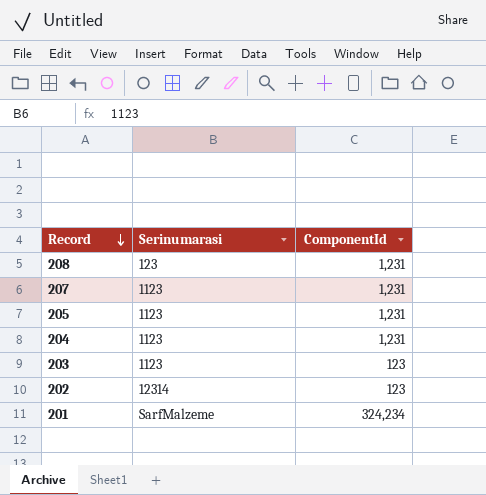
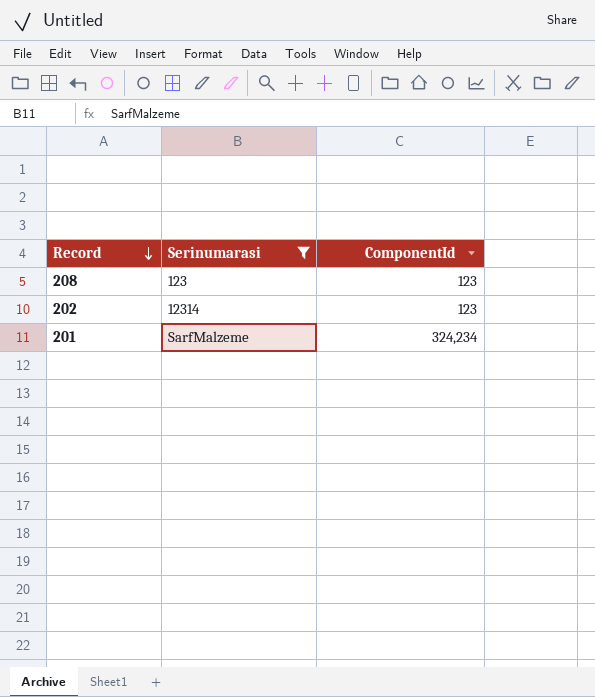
filter: none -> Serinumarasi != 1123
208 | ComponentId: 1,231 -> 123

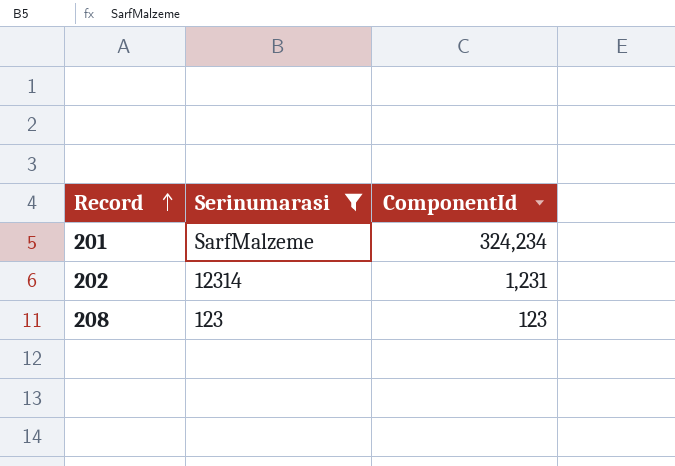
row order: Record descending -> Record ascending
202 | ComponentId: 123 -> 1,231

